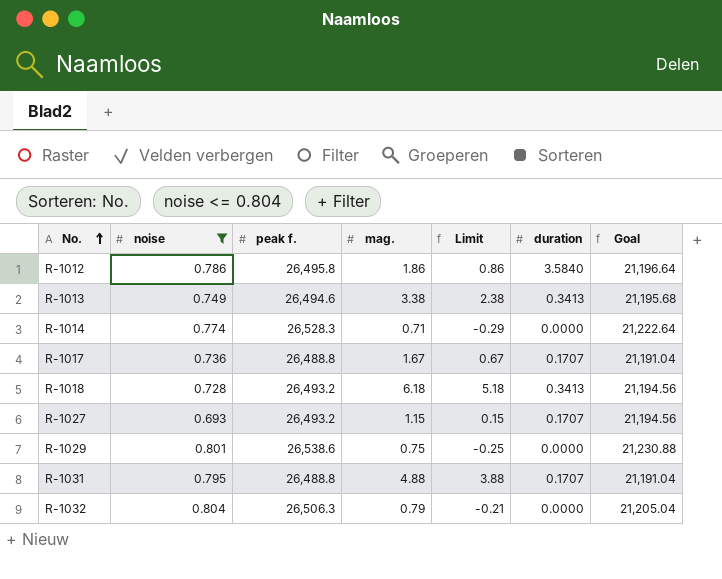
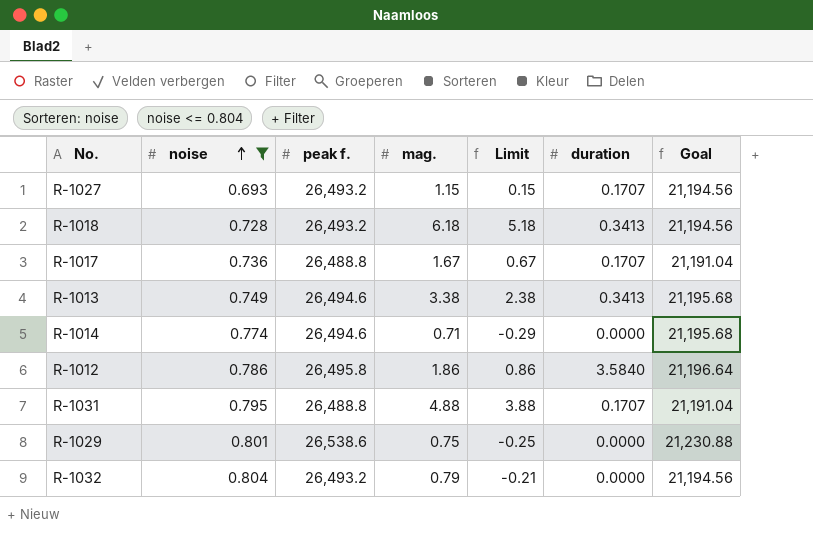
row order: No. ascending -> noise ascending
R-1014 | peak f.: 26,528.3 -> 26,494.6
R-1014 | Goal: 21,222.64 -> 21,195.68
R-1032 | peak f.: 26,506.3 -> 26,493.2
R-1032 | Goal: 21,205.04 -> 21,194.56

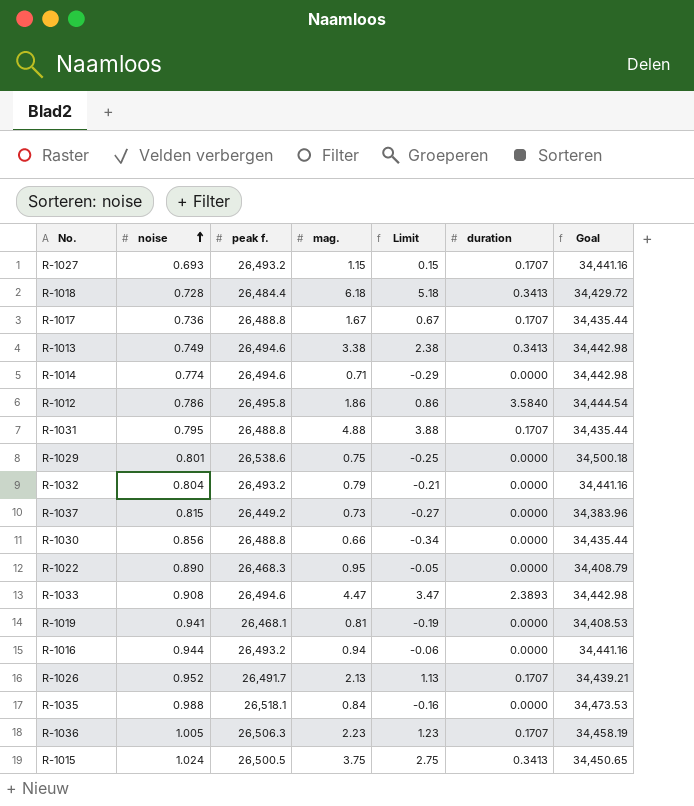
filter: noise <= 0.804 -> none
column Goal | formula: [peak f.] * 0.8 -> [peak f.] * 1.3
R-1018 | peak f.: 26,493.2 -> 26,484.4

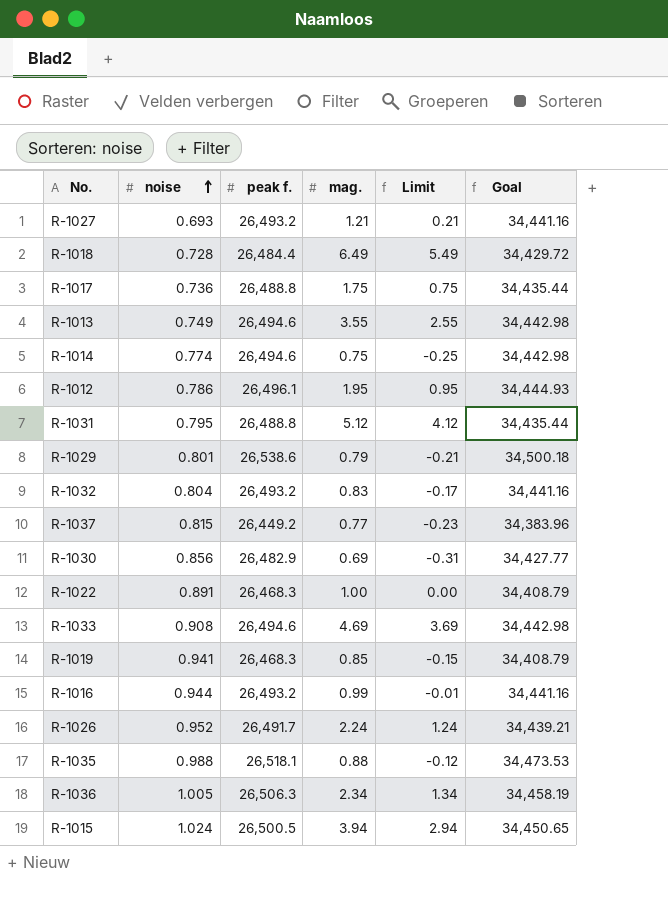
column duration | position: 6 -> none
R-1027 | mag.: 1.15 -> 1.21
R-1027 | Limit: 0.15 -> 0.21
R-1018 | mag.: 6.18 -> 6.49
R-1018 | Limit: 5.18 -> 5.49
R-1017 | mag.: 1.67 -> 1.75
R-1017 | Limit: 0.67 -> 0.75
R-1013 | mag.: 3.38 -> 3.55
R-1013 | Limit: 2.38 -> 2.55
R-1014 | mag.: 0.71 -> 0.75
R-1014 | Limit: -0.29 -> -0.25
R-1012 | peak f.: 26,495.8 -> 26,496.1
R-1012 | mag.: 1.86 -> 1.95
R-1012 | Limit: 0.86 -> 0.95
R-1012 | Goal: 34,444.54 -> 34,444.93
R-1031 | mag.: 4.88 -> 5.12
R-1031 | Limit: 3.88 -> 4.12
R-1029 | mag.: 0.75 -> 0.79
R-1029 | Limit: -0.25 -> -0.21
R-1032 | mag.: 0.79 -> 0.83
R-1032 | Limit: -0.21 -> -0.17
R-1037 | mag.: 0.73 -> 0.77
R-1037 | Limit: -0.27 -> -0.23
R-1030 | peak f.: 26,488.8 -> 26,482.9
R-1030 | mag.: 0.66 -> 0.69
R-1030 | Limit: -0.34 -> -0.31
R-1030 | Goal: 34,435.44 -> 34,427.77
R-1022 | noise: 0.890 -> 0.891
R-1022 | mag.: 0.95 -> 1.00
R-1022 | Limit: -0.05 -> 0.00
R-1033 | mag.: 4.47 -> 4.69
R-1033 | Limit: 3.47 -> 3.69
R-1019 | peak f.: 26,468.1 -> 26,468.3
R-1019 | mag.: 0.81 -> 0.85
R-1019 | Limit: -0.19 -> -0.15
R-1019 | Goal: 34,408.53 -> 34,408.79
R-1016 | mag.: 0.94 -> 0.99
R-1016 | Limit: -0.06 -> -0.01
R-1026 | mag.: 2.13 -> 2.24
R-1026 | Limit: 1.13 -> 1.24
R-1035 | mag.: 0.84 -> 0.88
R-1035 | Limit: -0.16 -> -0.12
R-1036 | mag.: 2.23 -> 2.34
R-1036 | Limit: 1.23 -> 1.34
R-1015 | mag.: 3.75 -> 3.94
R-1015 | Limit: 2.75 -> 2.94

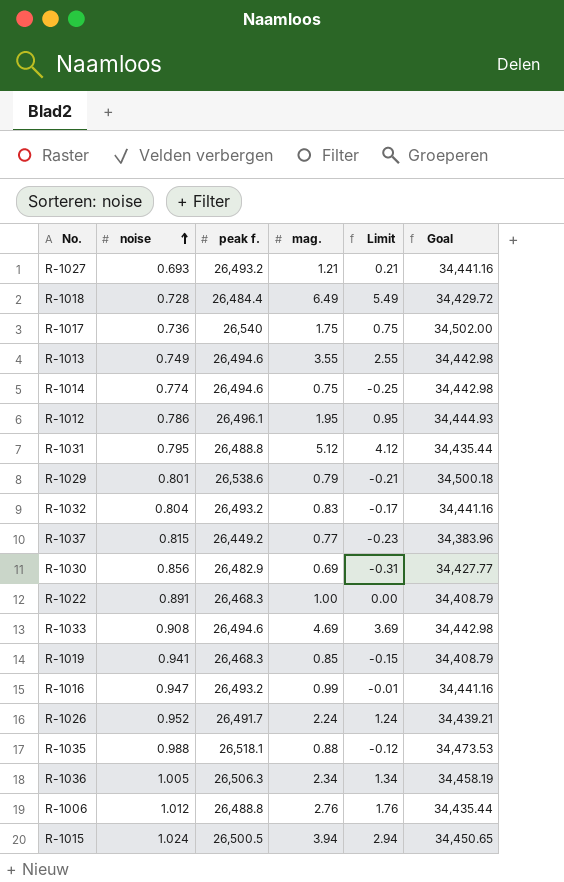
R-1017 | peak f.: 26,488.8 -> 26,540
R-1017 | Goal: 34,435.44 -> 34,502.00
R-1016 | noise: 0.944 -> 0.947
row R-1006: none -> 1.012 | 26,488.8 | 2.76 | 1.76 | 34,435.44

